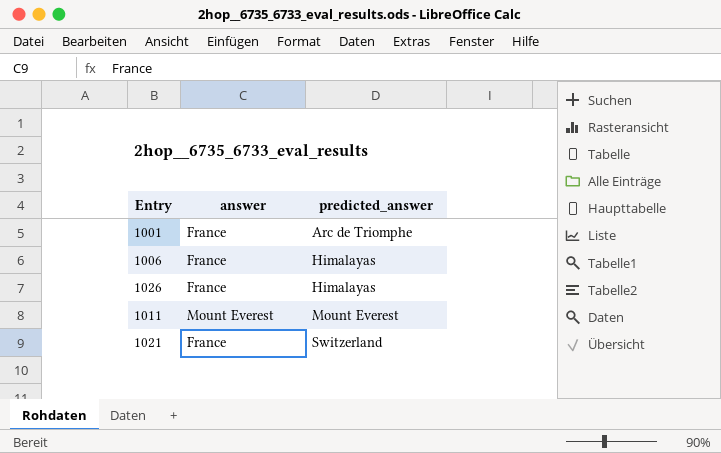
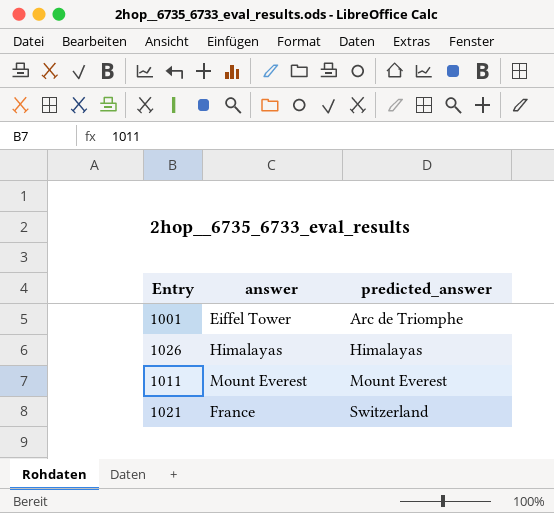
row 1006: France | Himalayas -> none
1001 | answer: France -> Eiffel Tower
1026 | answer: France -> Himalayas

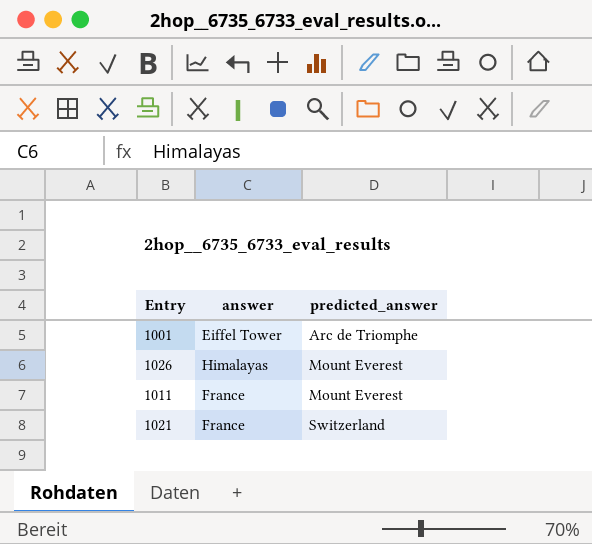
1026 | predicted_answer: Himalayas -> Mount Everest
1011 | answer: Mount Everest -> France

